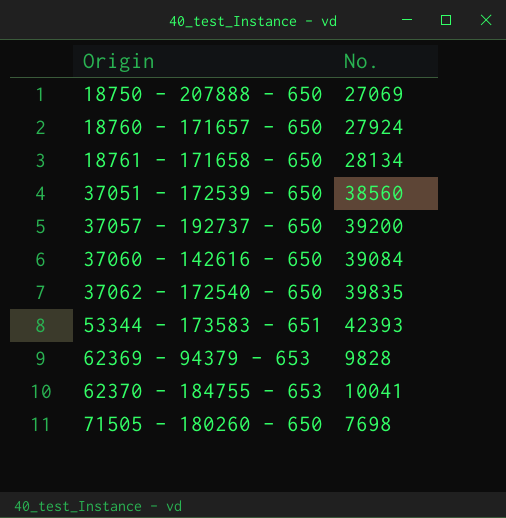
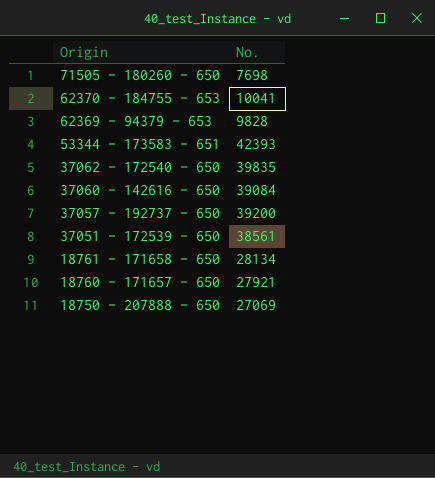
row order: Origin ascending -> Origin descending
37051 - 172539 - 650 | No.: 38560 -> 38561
18760 - 171657 - 650 | No.: 27924 -> 27921

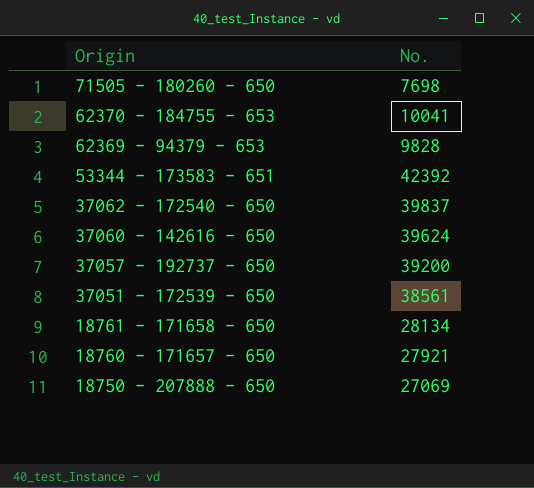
53344 - 173583 - 651 | No.: 42393 -> 42392
37062 - 172540 - 650 | No.: 39835 -> 39837
37060 - 142616 - 650 | No.: 39084 -> 39624

